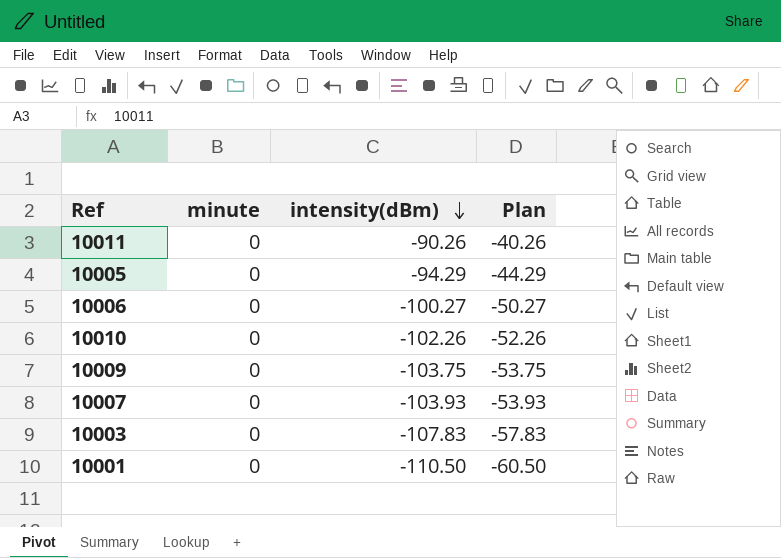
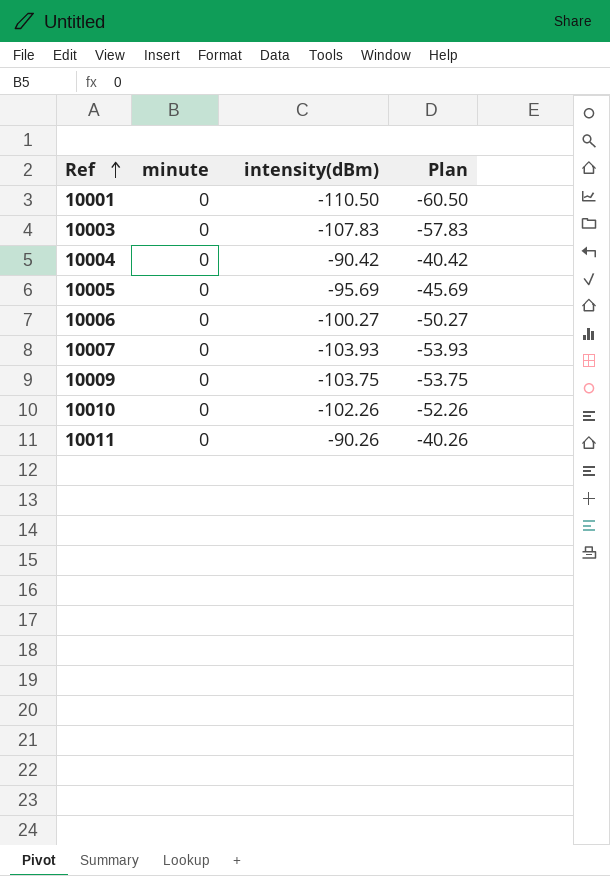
row order: intensity(dBm) descending -> Ref ascending
row 10004: none -> 0 | -90.42 | -40.42
10005 | intensity(dBm): -94.29 -> -95.69
10005 | Plan: -44.29 -> -45.69

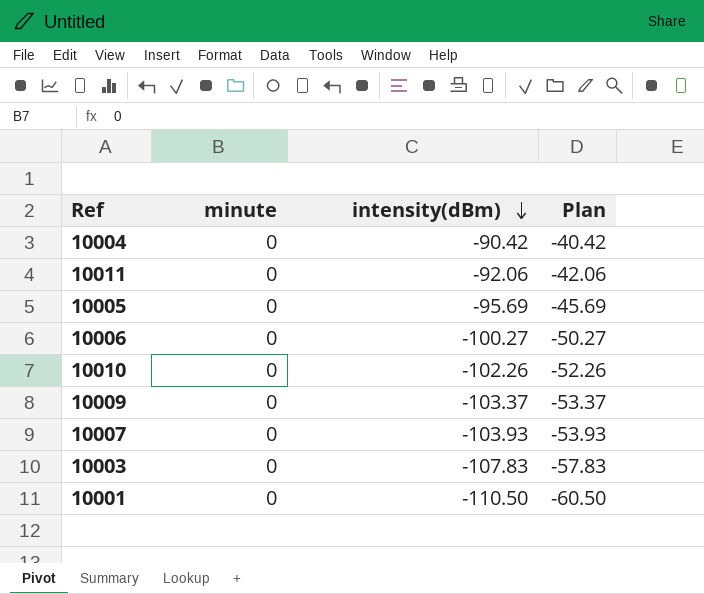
row order: Ref ascending -> intensity(dBm) descending
10011 | intensity(dBm): -90.26 -> -92.06
10011 | Plan: -40.26 -> -42.06
10009 | intensity(dBm): -103.75 -> -103.37
10009 | Plan: -53.75 -> -53.37

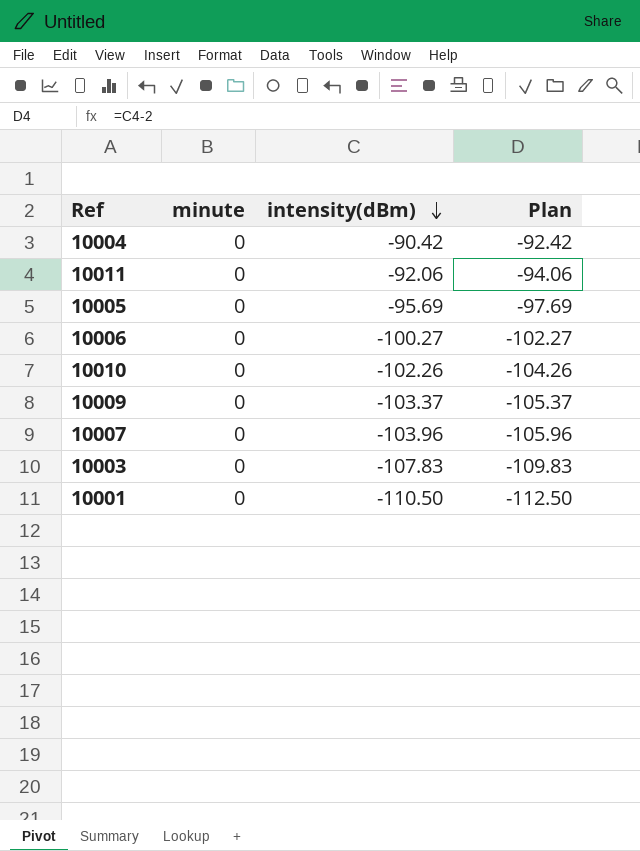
column Plan | formula: [intensity(dBm)] + 50 -> [intensity(dBm)] - 2
10007 | intensity(dBm): -103.93 -> -103.96

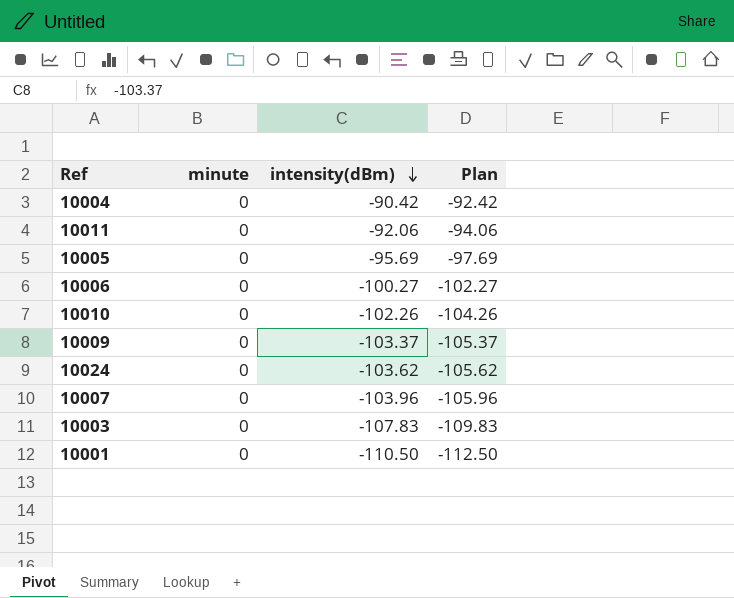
row 10024: none -> 0 | -103.62 | -105.62

